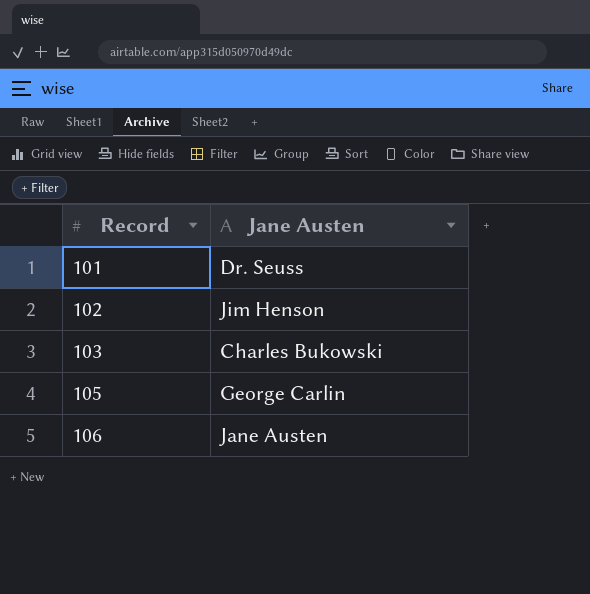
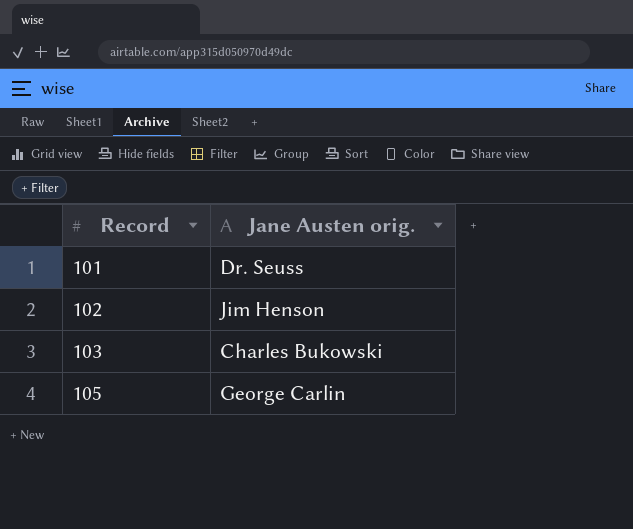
column name: Jane Austen -> Jane Austen orig.
row 106: Jane Austen -> none

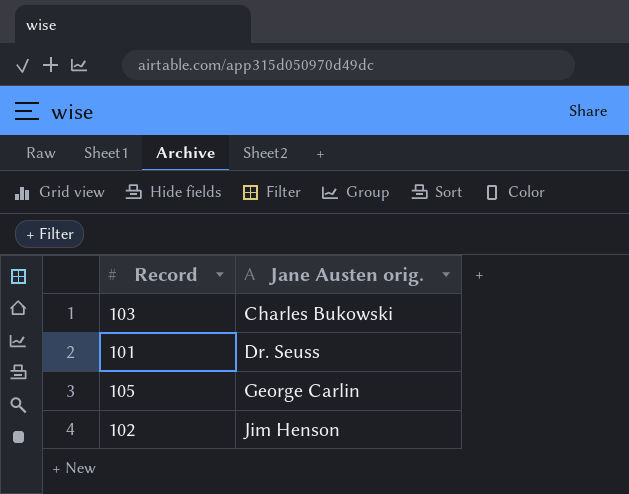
row order: Record ascending -> Jane Austen orig. ascending

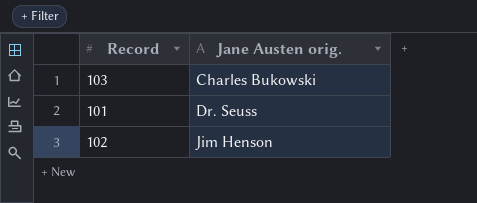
row 105: George Carlin -> none

